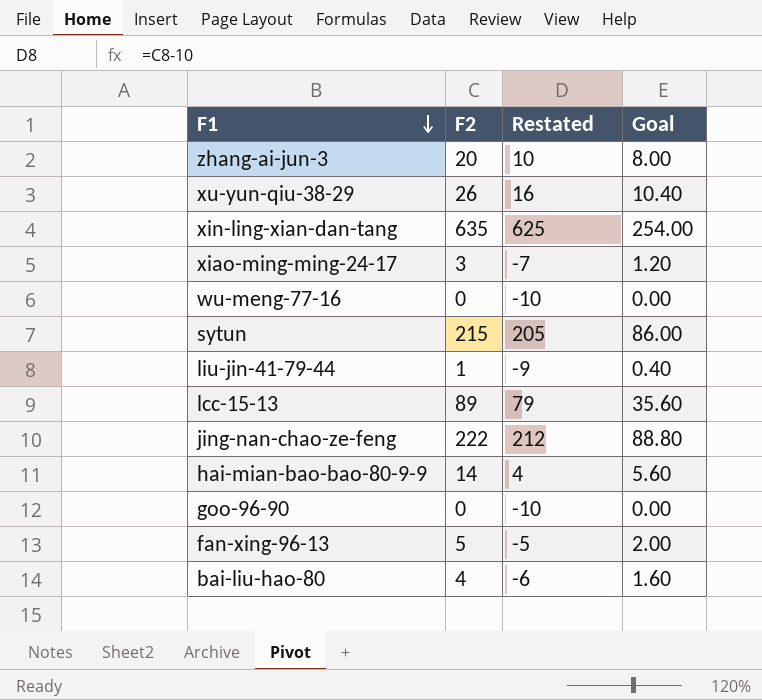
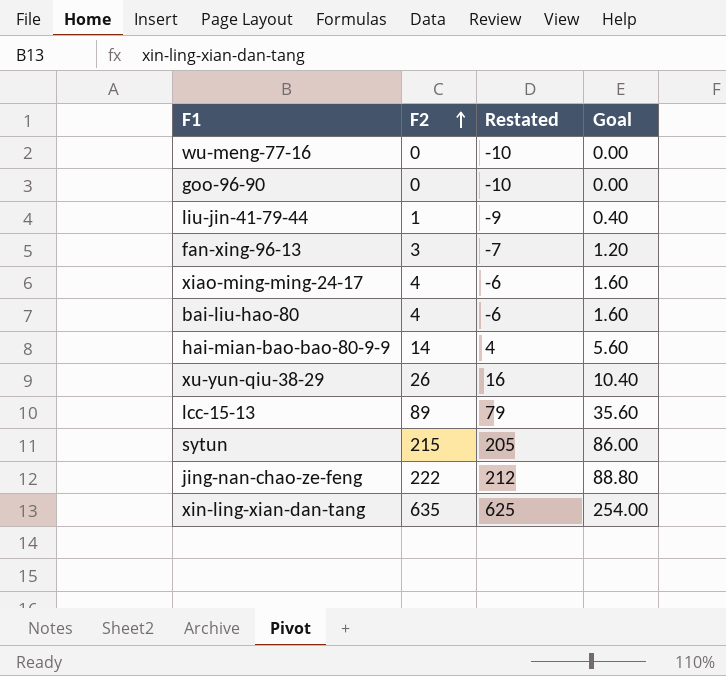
row order: F1 descending -> F2 ascending
row zhang-ai-jun-3: 20 | 10 | 8.00 -> none
fan-xing-96-13 | F2: 5 -> 3
fan-xing-96-13 | Restated: -5 -> -7
fan-xing-96-13 | Goal: 2.00 -> 1.20
xiao-ming-ming-24-17 | F2: 3 -> 4
xiao-ming-ming-24-17 | Restated: -7 -> -6
xiao-ming-ming-24-17 | Goal: 1.20 -> 1.60

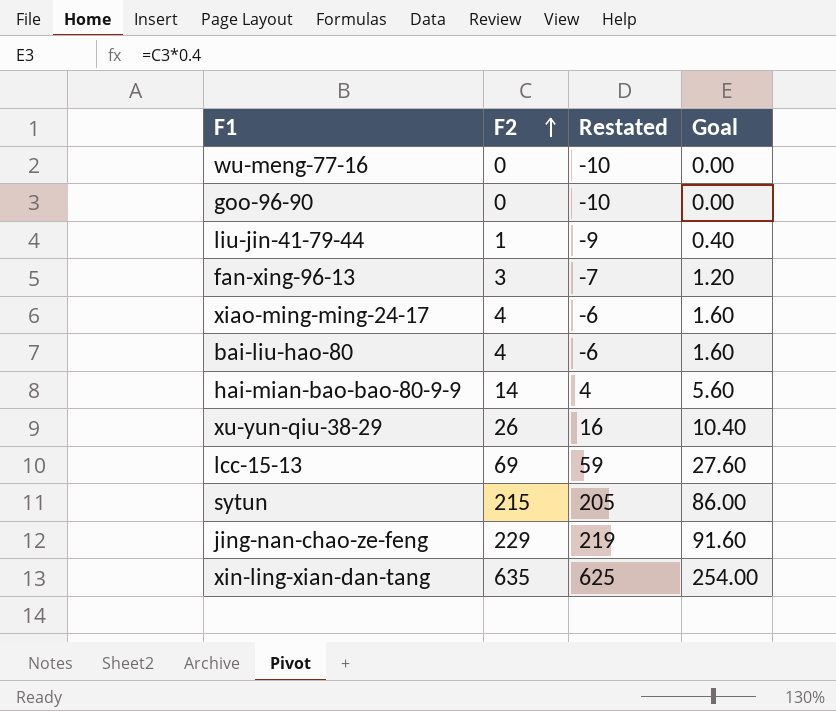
lcc-15-13 | F2: 89 -> 69
lcc-15-13 | Restated: 79 -> 59
lcc-15-13 | Goal: 35.60 -> 27.60
jing-nan-chao-ze-feng | F2: 222 -> 229
jing-nan-chao-ze-feng | Restated: 212 -> 219
jing-nan-chao-ze-feng | Goal: 88.80 -> 91.60

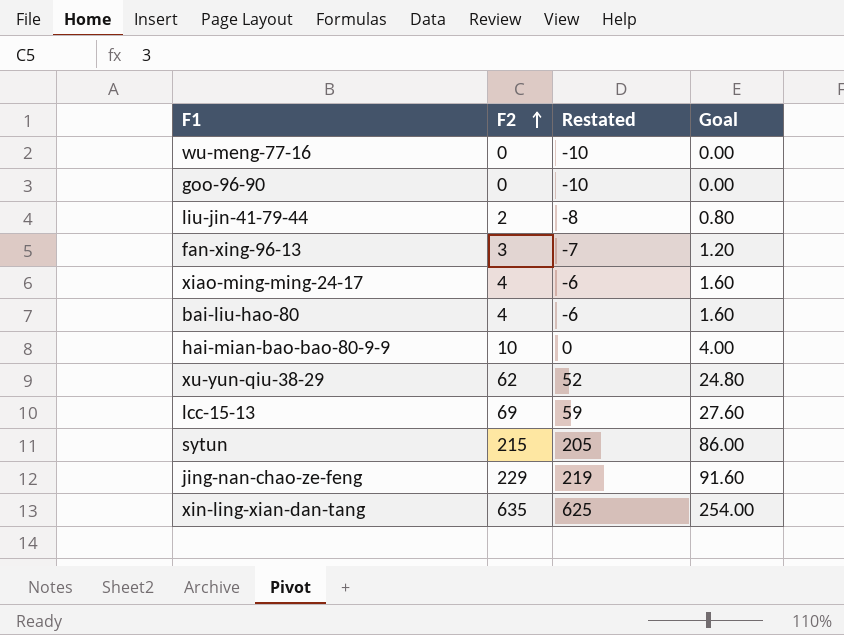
liu-jin-41-79-44 | F2: 1 -> 2
liu-jin-41-79-44 | Restated: -9 -> -8
liu-jin-41-79-44 | Goal: 0.40 -> 0.80
hai-mian-bao-bao-80-9-9 | F2: 14 -> 10
hai-mian-bao-bao-80-9-9 | Restated: 4 -> 0
hai-mian-bao-bao-80-9-9 | Goal: 5.60 -> 4.00
xu-yun-qiu-38-29 | F2: 26 -> 62
xu-yun-qiu-38-29 | Restated: 16 -> 52
xu-yun-qiu-38-29 | Goal: 10.40 -> 24.80

